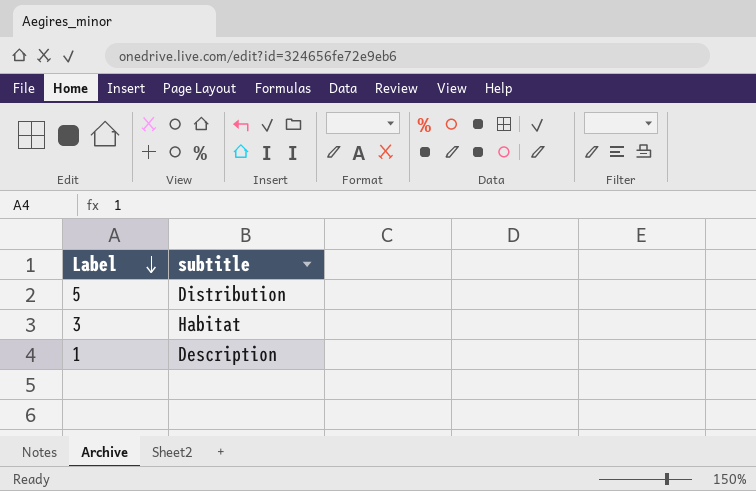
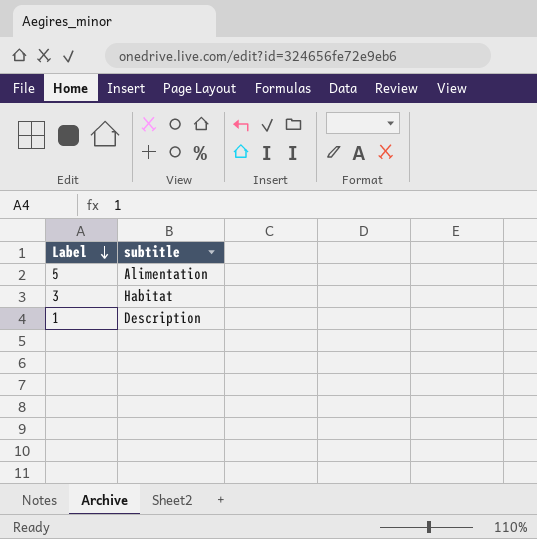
5 | subtitle: Distribution -> Alimentation

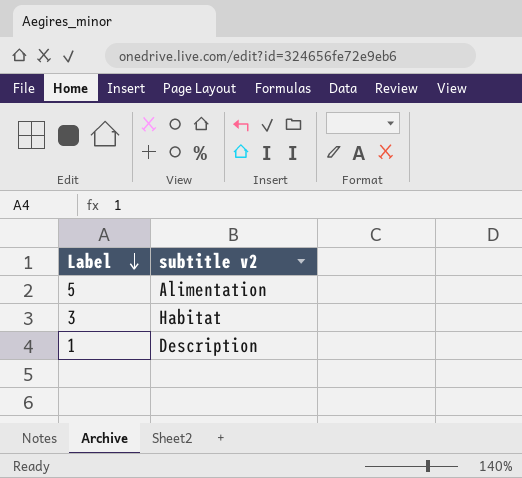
column name: subtitle -> subtitle v2

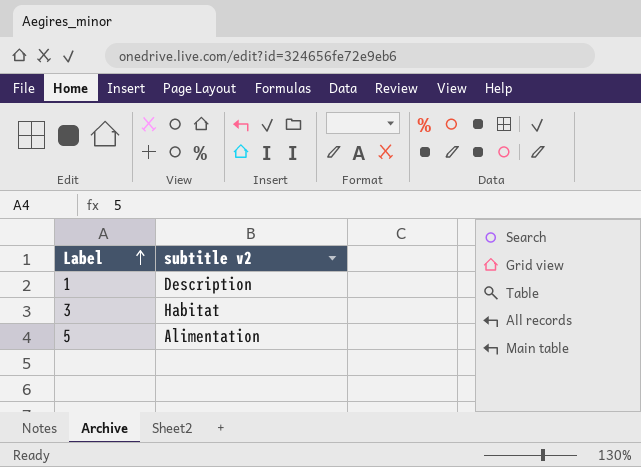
row order: Label descending -> Label ascending

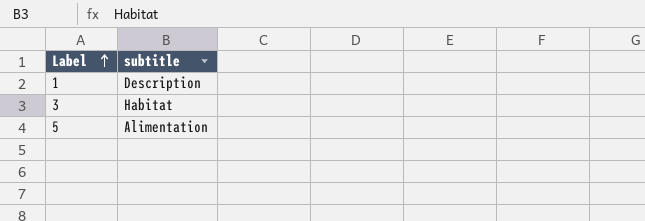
column name: subtitle v2 -> subtitle

